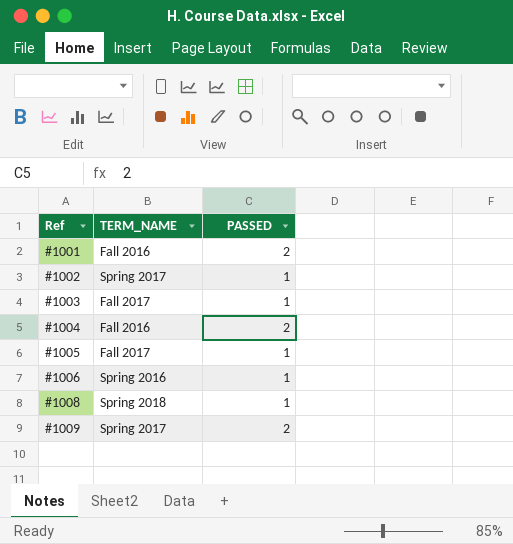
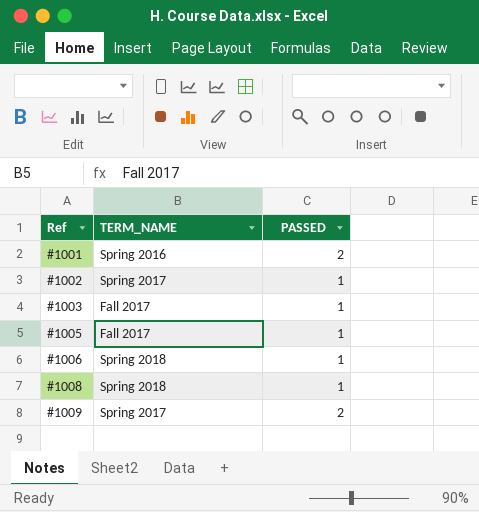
row #1004: Fall 2016 | 2 -> none
#1001 | TERM_NAME: Fall 2016 -> Spring 2016
#1006 | TERM_NAME: Spring 2016 -> Spring 2018

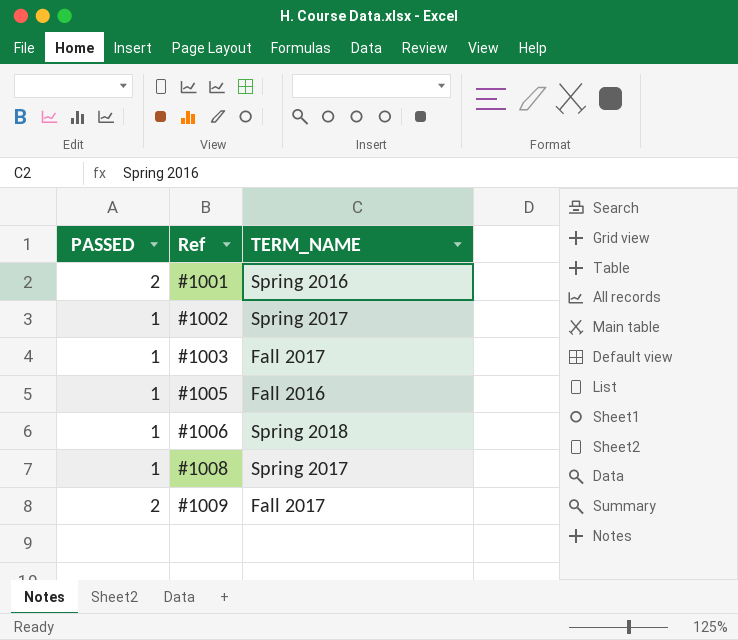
column PASSED | position: 3 -> 1
#1005 | TERM_NAME: Fall 2017 -> Fall 2016
#1008 | TERM_NAME: Spring 2018 -> Spring 2017
#1009 | TERM_NAME: Spring 2017 -> Fall 2017

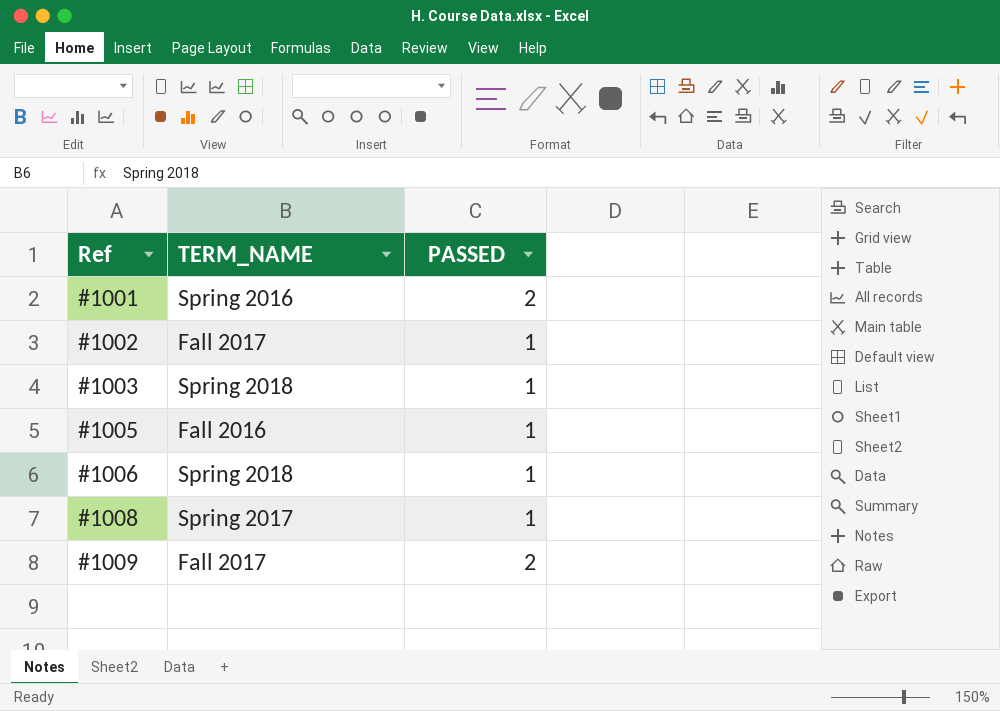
column PASSED | position: 1 -> 3
#1002 | TERM_NAME: Spring 2017 -> Fall 2017
#1003 | TERM_NAME: Fall 2017 -> Spring 2018

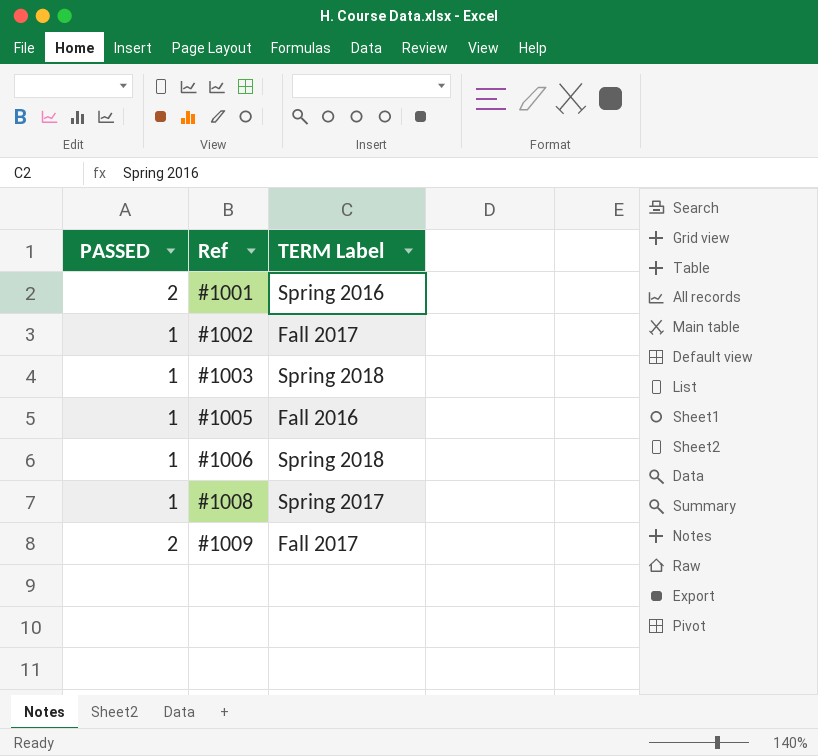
column PASSED | position: 3 -> 1
column name: TERM_NAME -> TERM Label

